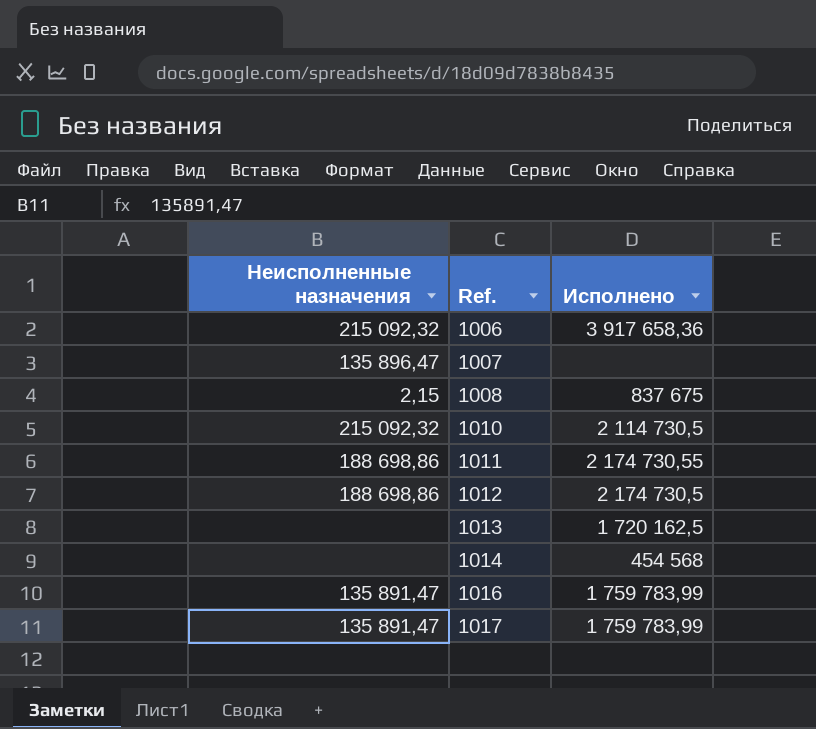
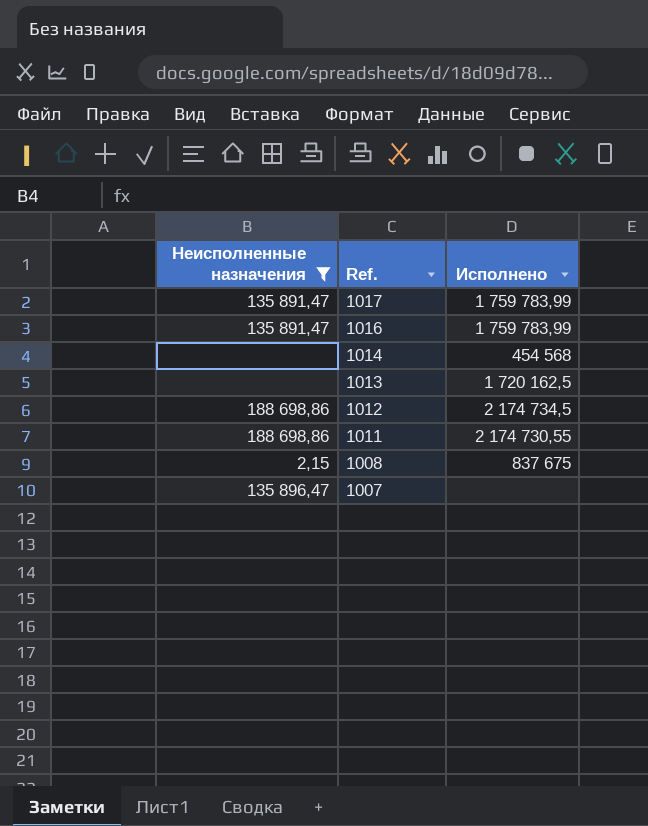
filter: none -> Неисполненные назначения != 215 092,32
row order: Ref. ascending -> Ref. descending
1012 | Исполнено: 2 174 730,5 -> 2 174 734,5

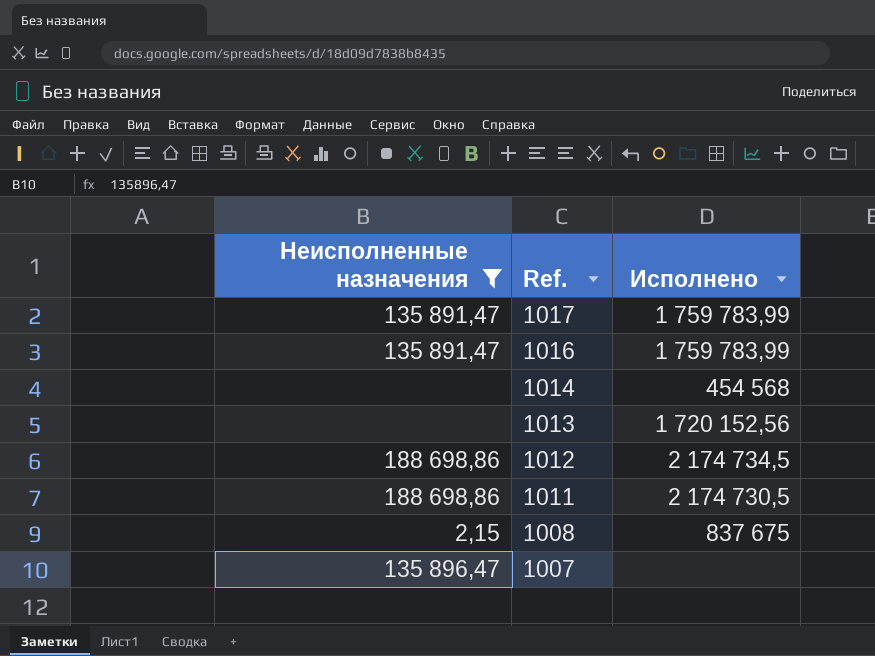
1013 | Исполнено: 1 720 162,5 -> 1 720 152,56
1011 | Исполнено: 2 174 730,55 -> 2 174 730,5

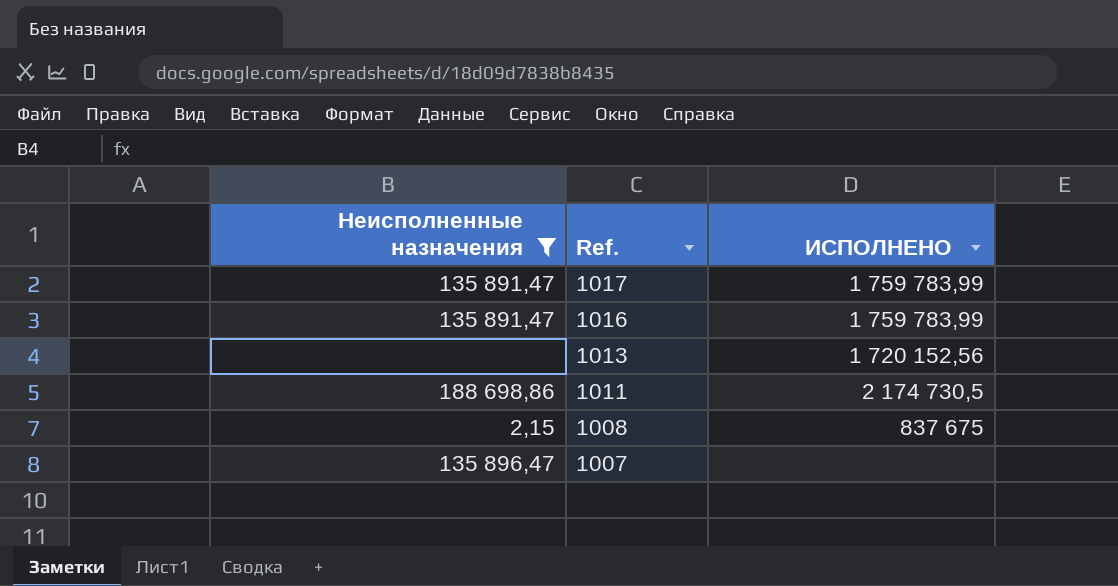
column name: Исполнено -> ИСПОЛНЕНО
row 1014: none | 454 568 -> none
row 1012: 188 698,86 | 2 174 734,5 -> none

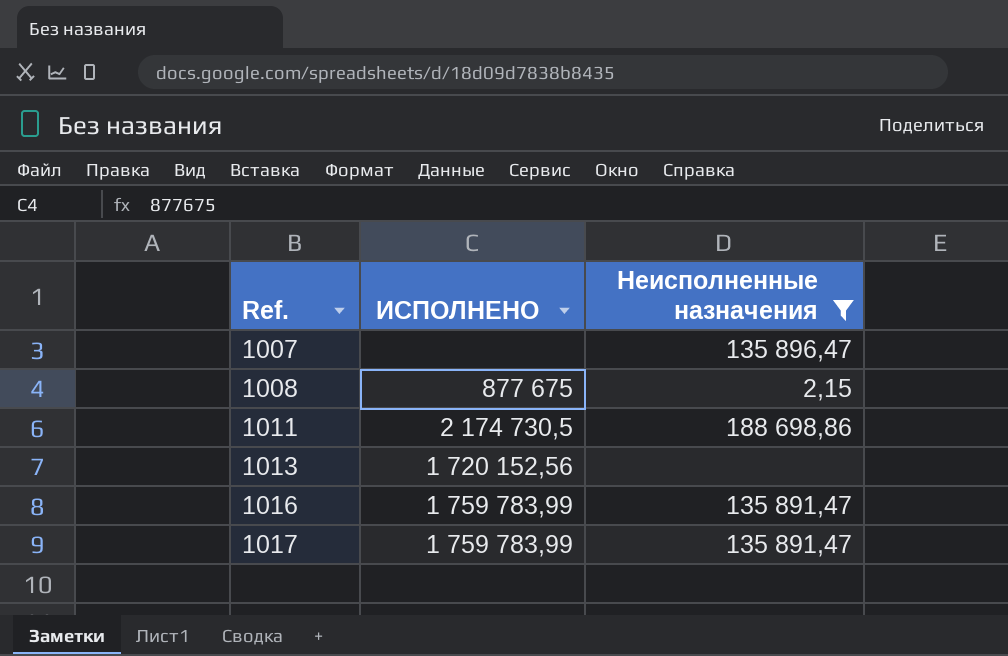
row order: Ref. descending -> Ref. ascending
column Неисполненные назначения | position: 1 -> 3
1008 | ИСПОЛНЕНО: 837 675 -> 877 675

